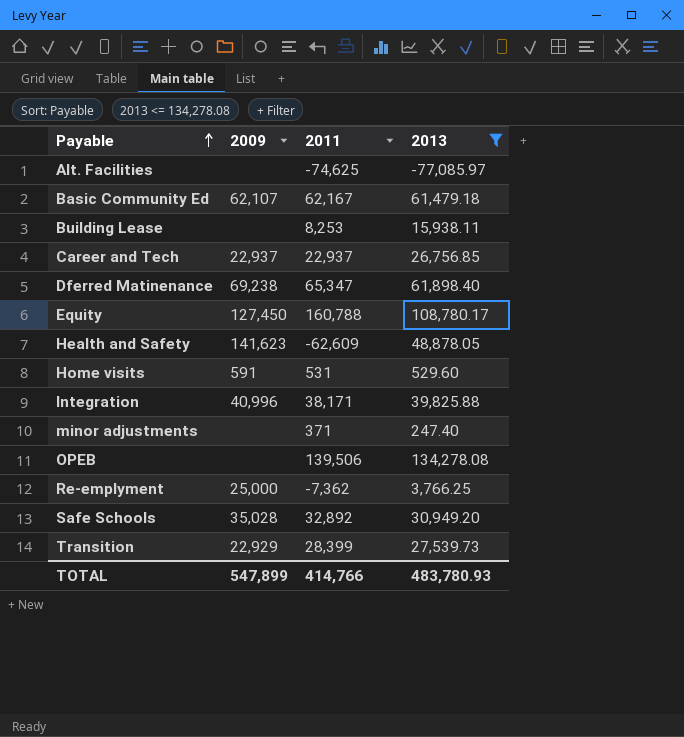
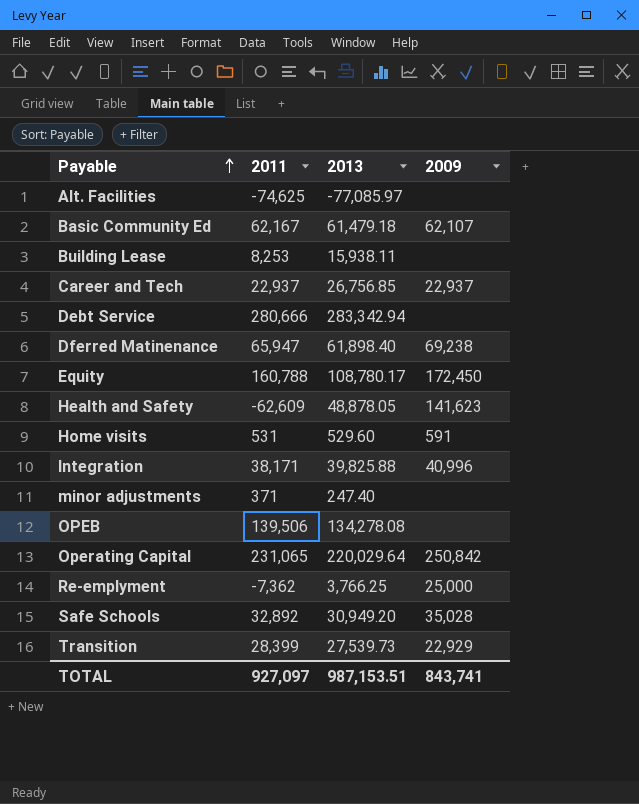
filter: 2013 <= 134,278.08 -> none
column 2009 | position: 2 -> 4
Dferred Matinenance | 2011: 65,347 -> 65,947
Equity | 2009: 127,450 -> 172,450
TOTAL | 2011: 414,766 -> 927,097
TOTAL | 2013: 483,780.93 -> 987,153.51
TOTAL | 2009: 547,899 -> 843,741

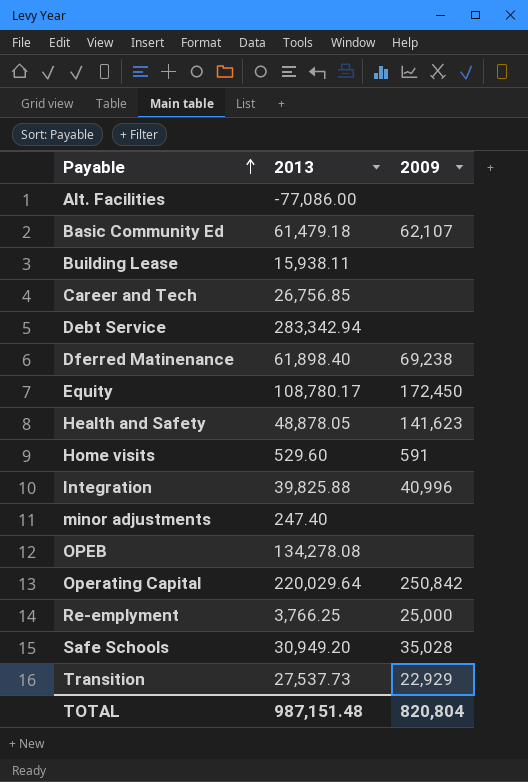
column 2011 | position: 2 -> none
Alt. Facilities | 2013: -77,085.97 -> -77,086.00
Career and Tech | 2009: 22,937 -> none
Transition | 2013: 27,539.73 -> 27,537.73
TOTAL | 2013: 987,153.51 -> 987,151.48
TOTAL | 2009: 843,741 -> 820,804

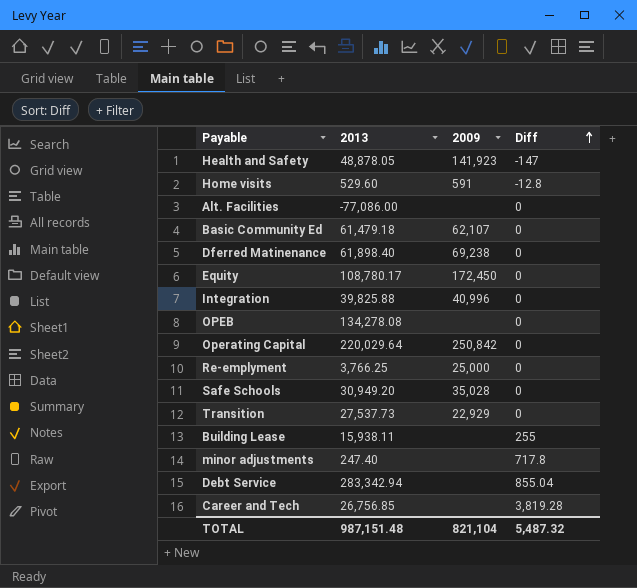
row order: Payable ascending -> Diff ascending
column Diff | position: none -> 4
Health and Safety | 2009: 141,623 -> 141,923
TOTAL | 2009: 820,804 -> 821,104

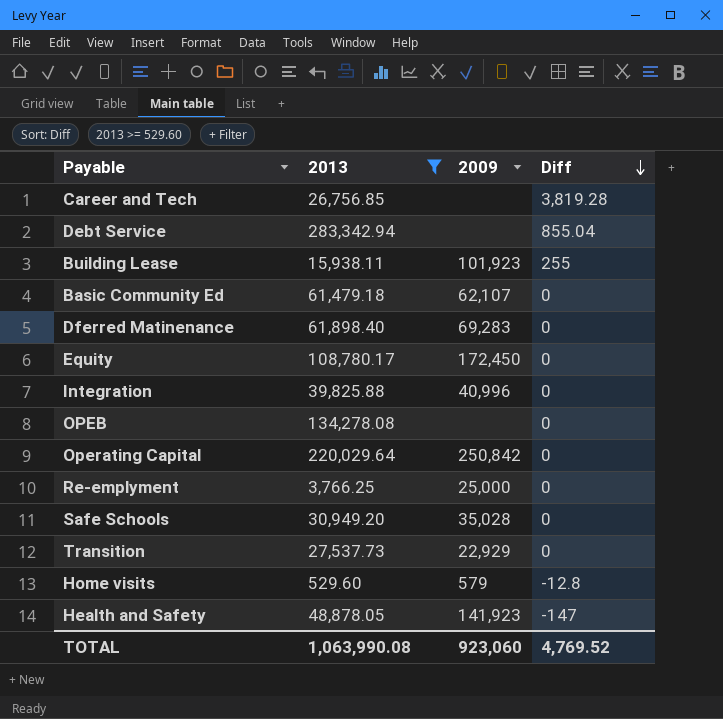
filter: none -> 2013 >= 529.60
row order: Diff ascending -> Diff descending
Building Lease | 2009: none -> 101,923
Dferred Matinenance | 2009: 69,238 -> 69,283
Home visits | 2009: 591 -> 579
TOTAL | 2013: 987,151.48 -> 1,063,990.08
TOTAL | 2009: 821,104 -> 923,060
TOTAL | Diff: 5,487.32 -> 4,769.52

